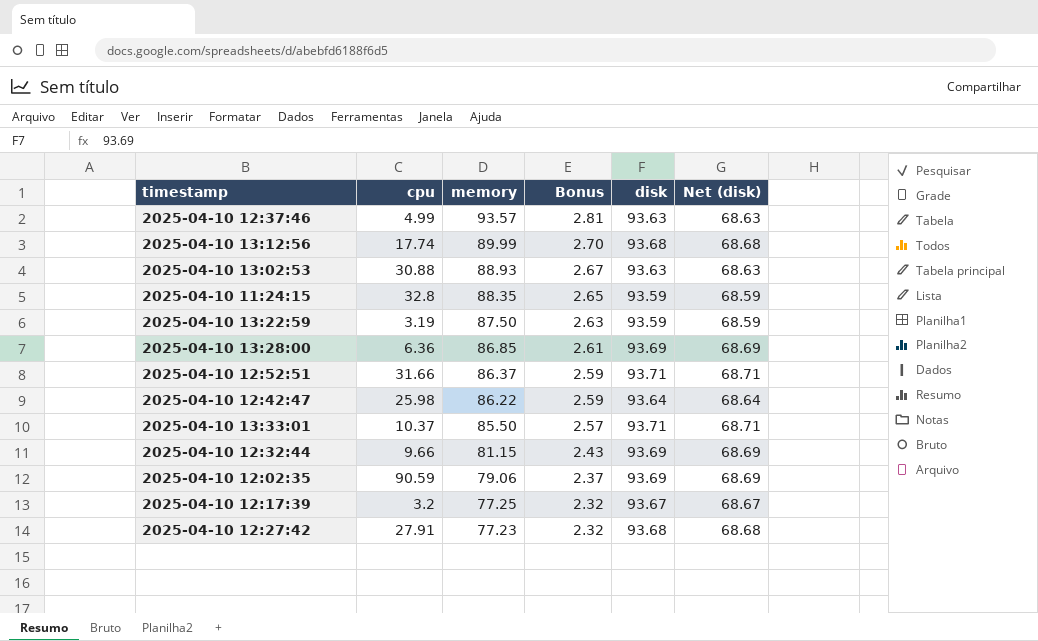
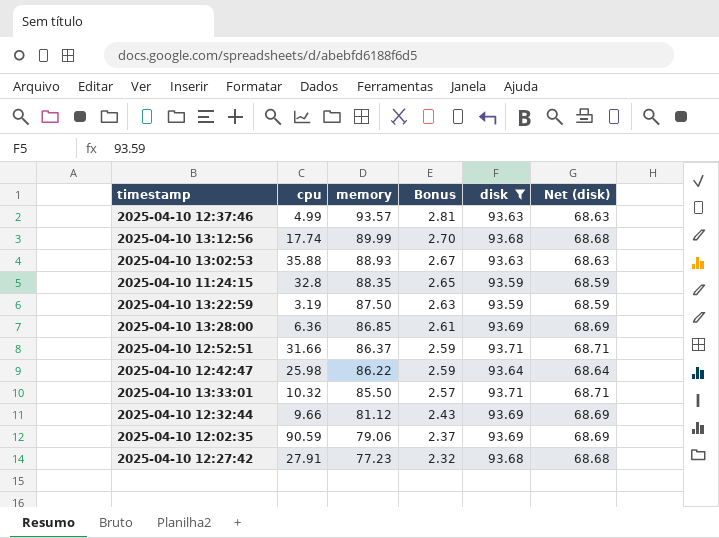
filter: none -> disk != 93.67
2025-04-10 13:02:53 | cpu: 30.88 -> 35.88
2025-04-10 13:33:01 | cpu: 10.37 -> 10.32
2025-04-10 12:32:44 | memory: 81.15 -> 81.12

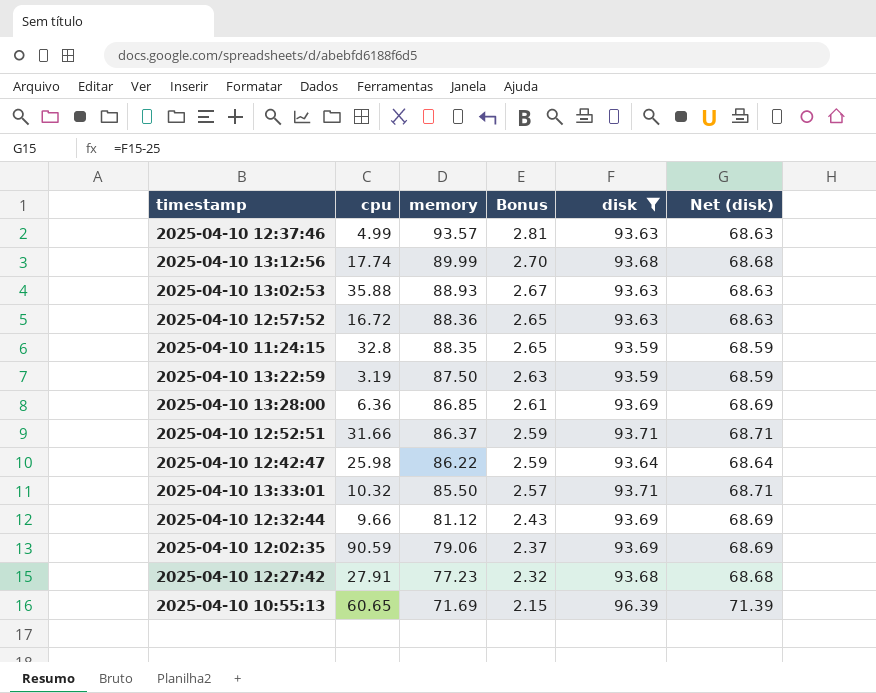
row 2025-04-10 12:57:52: none -> 16.72 | 88.36 | 2.65 | 93.63 | 68.63
row 2025-04-10 10:55:13: none -> 60.65 | 71.69 | 2.15 | 96.39 | 71.39

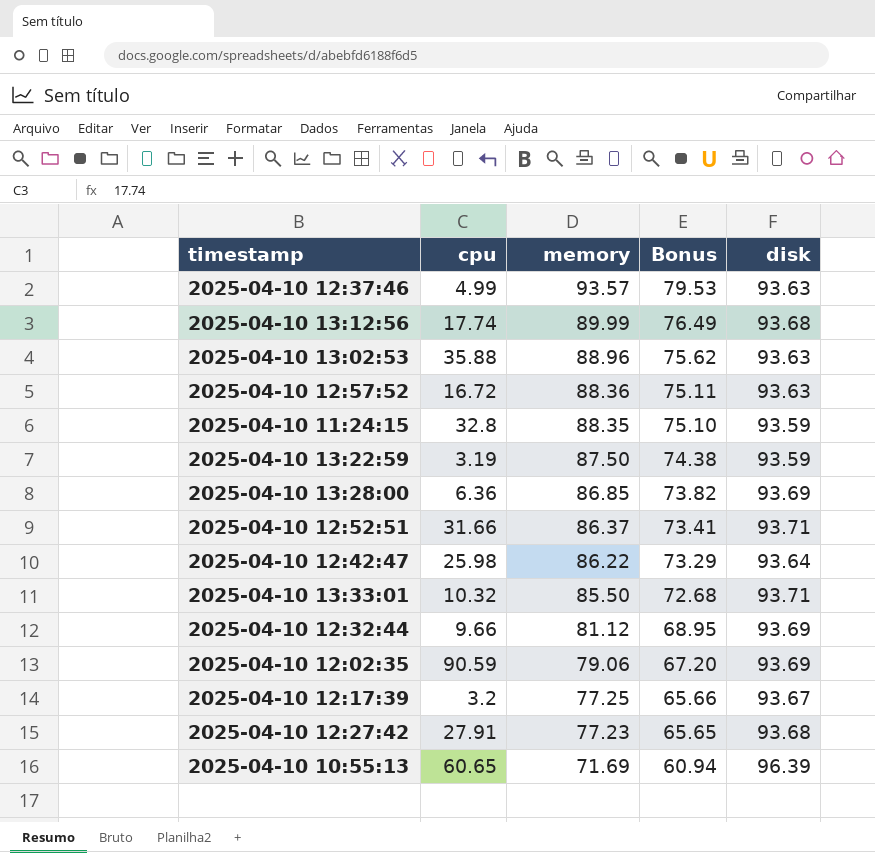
filter: disk != 93.67 -> none
column Net (disk) | formula: [disk] - 25 -> none
column Bonus | formula: [memory] * 0.03 -> [memory] * 0.85
2025-04-10 13:02:53 | memory: 88.93 -> 88.96

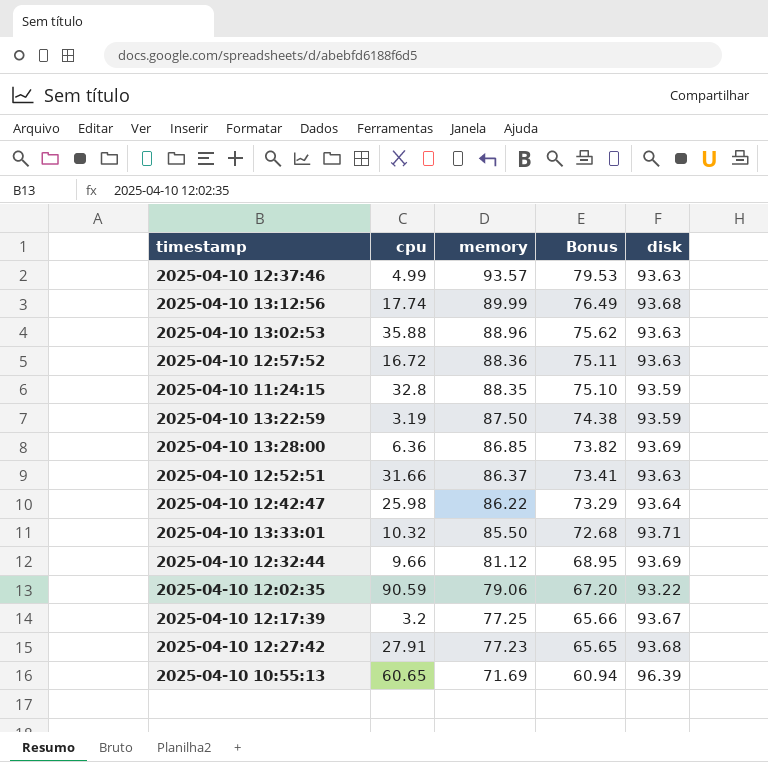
2025-04-10 12:52:51 | disk: 93.71 -> 93.63
2025-04-10 12:02:35 | disk: 93.69 -> 93.22

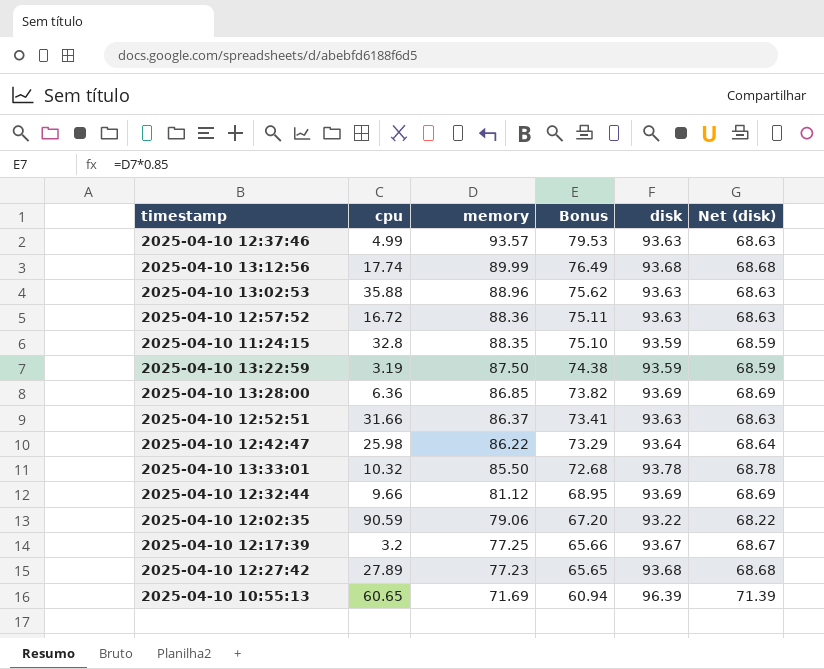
column Net (disk) | formula: none -> [disk] - 25
2025-04-10 13:33:01 | disk: 93.71 -> 93.78
2025-04-10 12:27:42 | cpu: 27.91 -> 27.89

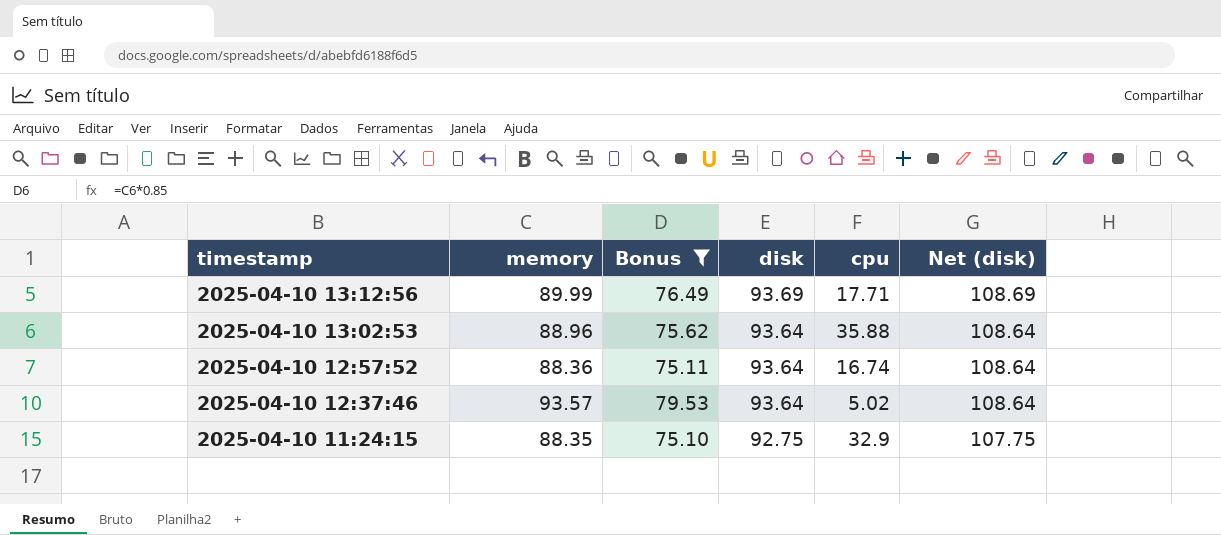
filter: none -> Bonus >= 75.10
row order: memory descending -> timestamp descending
column cpu | position: 2 -> 5
column Net (disk) | formula: [disk] - 25 -> [disk] + 15
2025-04-10 13:12:56 | disk: 93.68 -> 93.69
2025-04-10 13:12:56 | cpu: 17.74 -> 17.71
2025-04-10 13:02:53 | disk: 93.63 -> 93.64
2025-04-10 12:57:52 | disk: 93.63 -> 93.64
2025-04-10 12:57:52 | cpu: 16.72 -> 16.74
2025-04-10 12:37:46 | disk: 93.63 -> 93.64
2025-04-10 12:37:46 | cpu: 4.99 -> 5.02
2025-04-10 11:24:15 | disk: 93.59 -> 92.75
2025-04-10 11:24:15 | cpu: 32.8 -> 32.9

